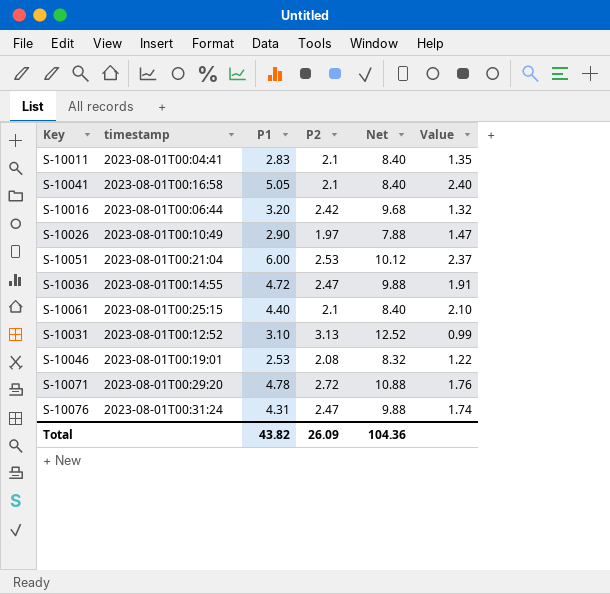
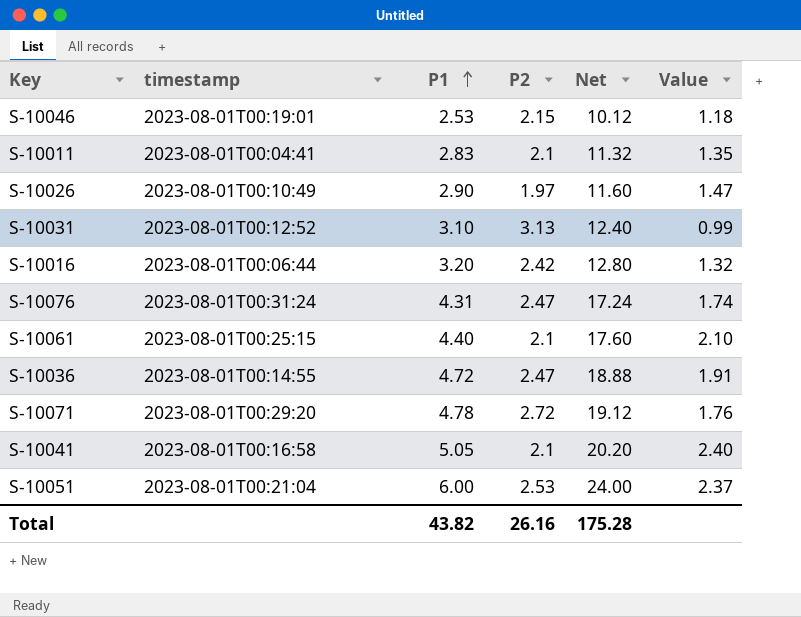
row order: none -> P1 ascending
column Net | formula: [P2] * 4 -> [P1] * 4
S-10046 | P2: 2.08 -> 2.15
S-10046 | Value: 1.22 -> 1.18
Total | P2: 26.09 -> 26.16
Total | Net: 104.36 -> 175.28

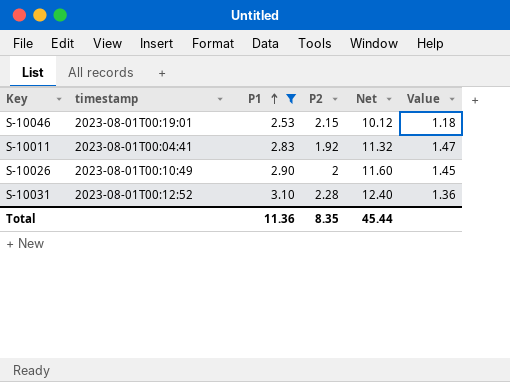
filter: none -> P1 <= 3.10
S-10011 | P2: 2.1 -> 1.92
S-10011 | Value: 1.35 -> 1.47
S-10026 | P2: 1.97 -> 2
S-10026 | Value: 1.47 -> 1.45
S-10031 | P2: 3.13 -> 2.28
S-10031 | Value: 0.99 -> 1.36
Total | P1: 43.82 -> 11.36
Total | P2: 26.16 -> 8.35
Total | Net: 175.28 -> 45.44

